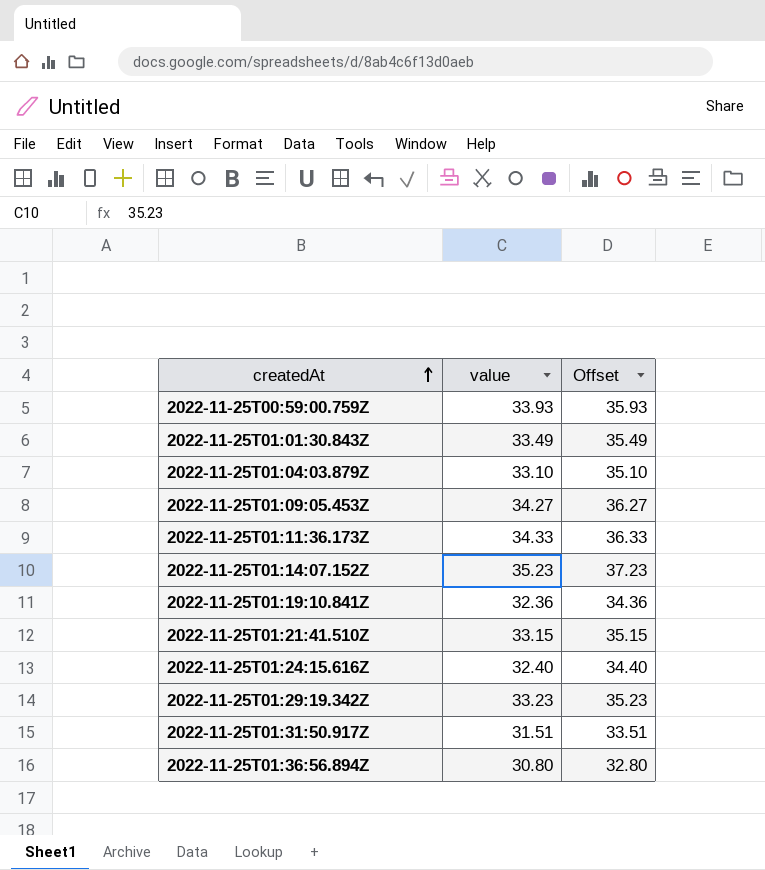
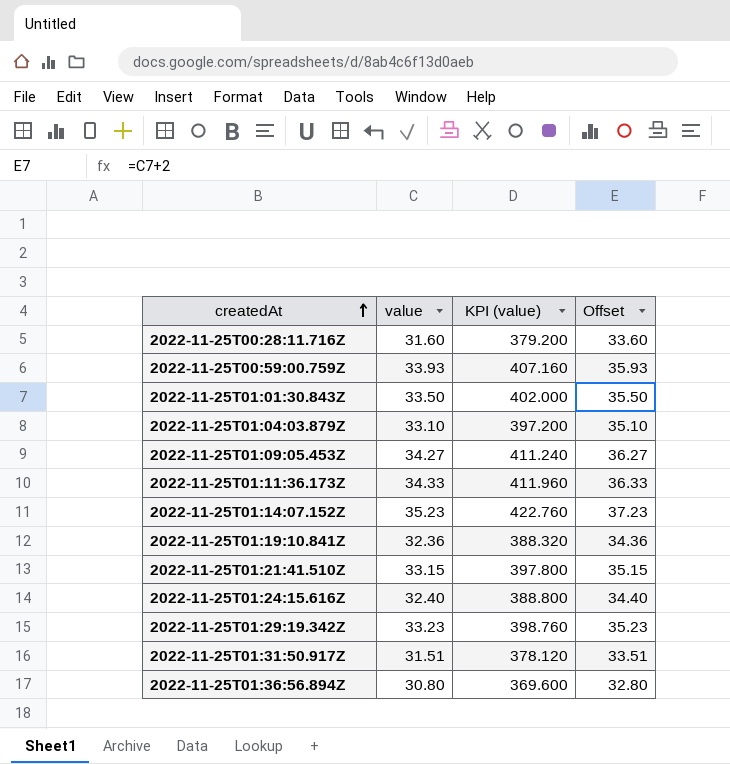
column KPI (value) | formula: none -> [value] * 12
row 2022-11-25T00:28:11.716Z: none -> 31.60 | 379.200 | 33.60
2022-11-25T01:01:30.843Z | value: 33.49 -> 33.50
2022-11-25T01:01:30.843Z | Offset: 35.49 -> 35.50

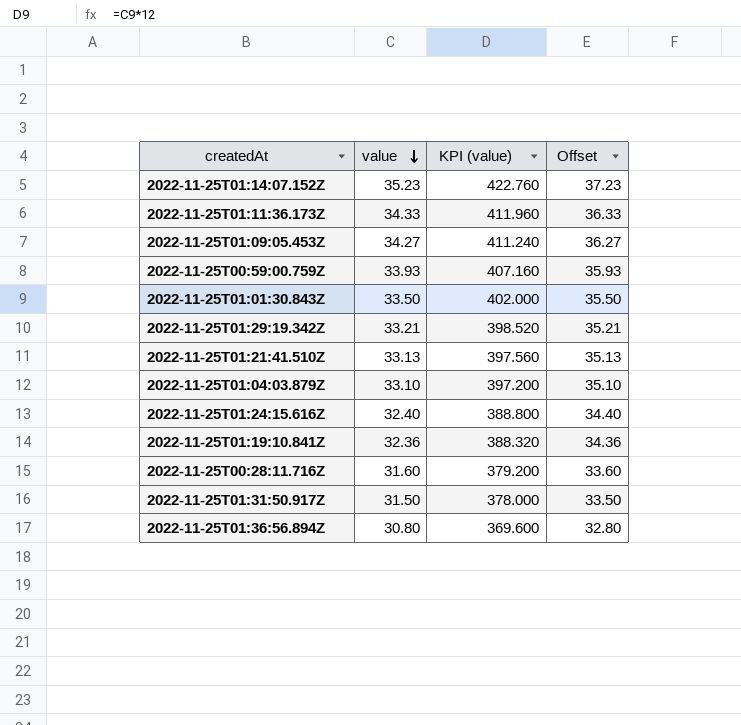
row order: createdAt ascending -> value descending
2022-11-25T01:29:19.342Z | value: 33.23 -> 33.21
2022-11-25T01:29:19.342Z | KPI (value): 398.760 -> 398.520
2022-11-25T01:29:19.342Z | Offset: 35.23 -> 35.21
2022-11-25T01:21:41.510Z | value: 33.15 -> 33.13
2022-11-25T01:21:41.510Z | KPI (value): 397.800 -> 397.560
2022-11-25T01:21:41.510Z | Offset: 35.15 -> 35.13
2022-11-25T01:31:50.917Z | value: 31.51 -> 31.50
2022-11-25T01:31:50.917Z | KPI (value): 378.120 -> 378.000
2022-11-25T01:31:50.917Z | Offset: 33.51 -> 33.50

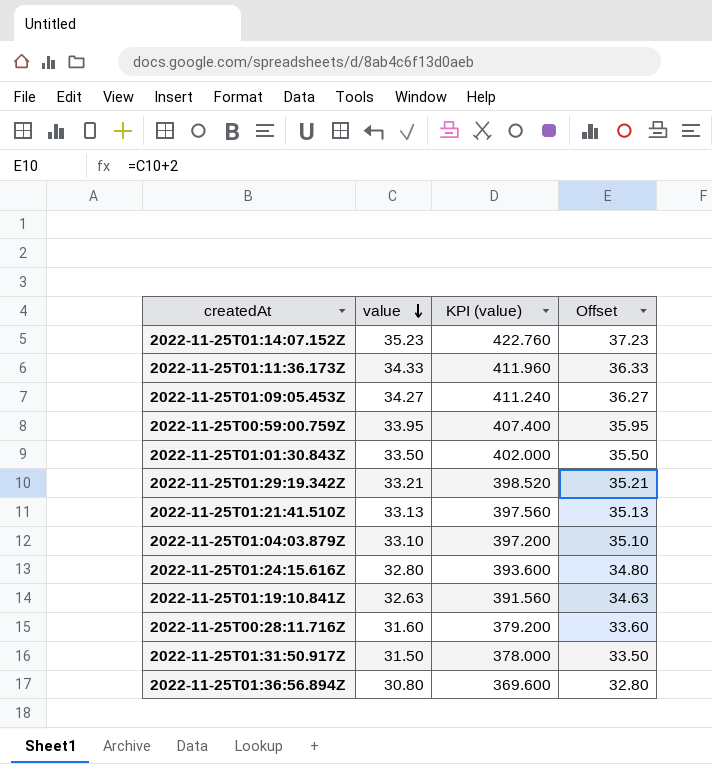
2022-11-25T00:59:00.759Z | value: 33.93 -> 33.95
2022-11-25T00:59:00.759Z | KPI (value): 407.160 -> 407.400
2022-11-25T00:59:00.759Z | Offset: 35.93 -> 35.95
2022-11-25T01:24:15.616Z | value: 32.40 -> 32.80
2022-11-25T01:24:15.616Z | KPI (value): 388.800 -> 393.600
2022-11-25T01:24:15.616Z | Offset: 34.40 -> 34.80
2022-11-25T01:19:10.841Z | value: 32.36 -> 32.63
2022-11-25T01:19:10.841Z | KPI (value): 388.320 -> 391.560
2022-11-25T01:19:10.841Z | Offset: 34.36 -> 34.63

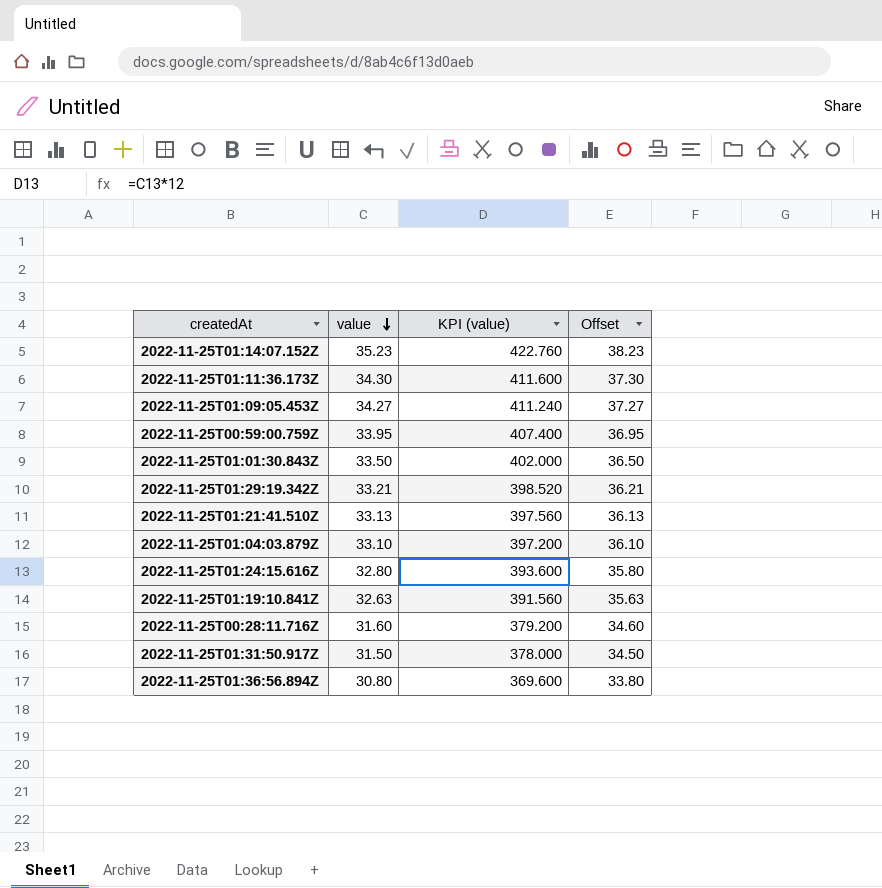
column Offset | formula: [value] + 2 -> [value] + 3
2022-11-25T01:11:36.173Z | value: 34.33 -> 34.30
2022-11-25T01:11:36.173Z | KPI (value): 411.960 -> 411.600

